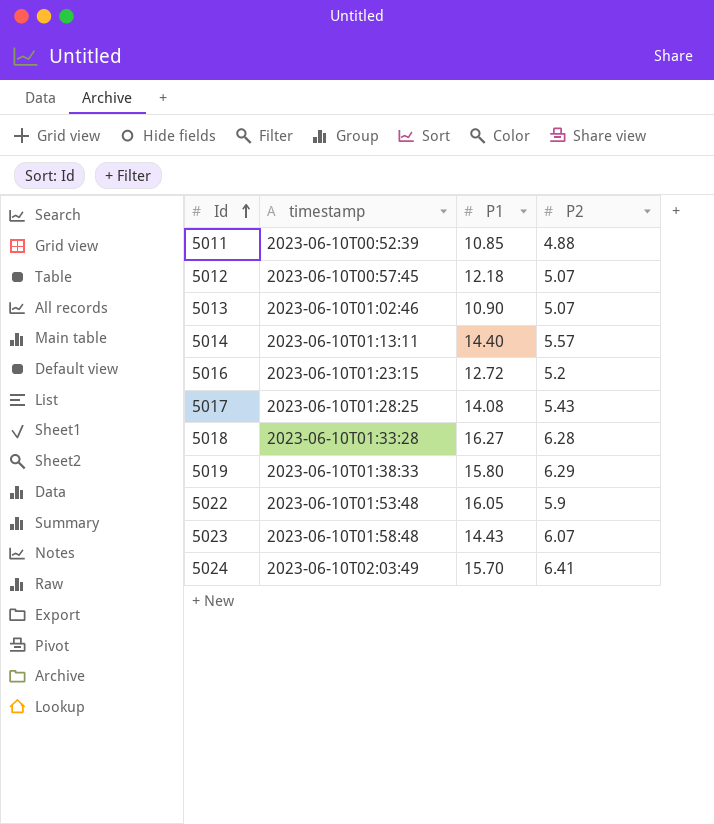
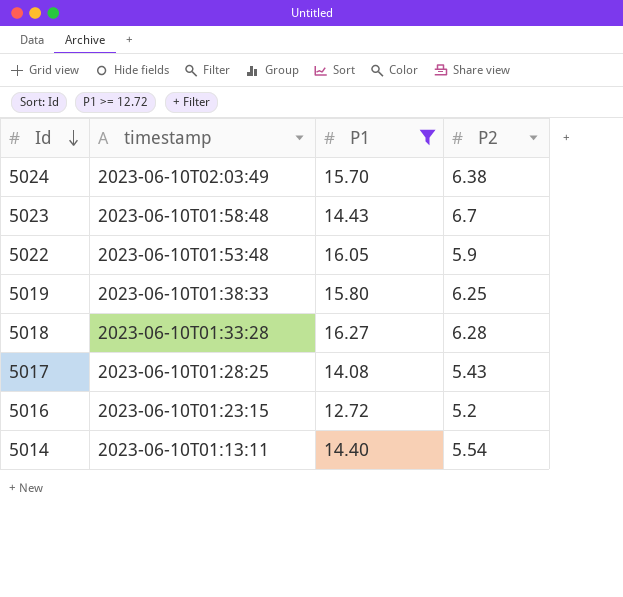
filter: none -> P1 >= 12.72
row order: Id ascending -> Id descending
5024 | P2: 6.41 -> 6.38
5023 | P2: 6.07 -> 6.7
5019 | P2: 6.29 -> 6.25
5014 | P2: 5.57 -> 5.54

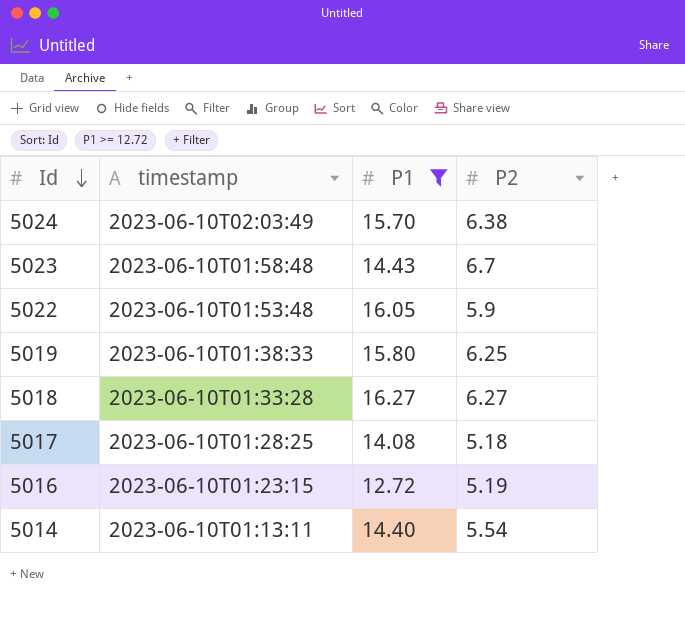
5018 | P2: 6.28 -> 6.27
5017 | P2: 5.43 -> 5.18
5016 | P2: 5.2 -> 5.19

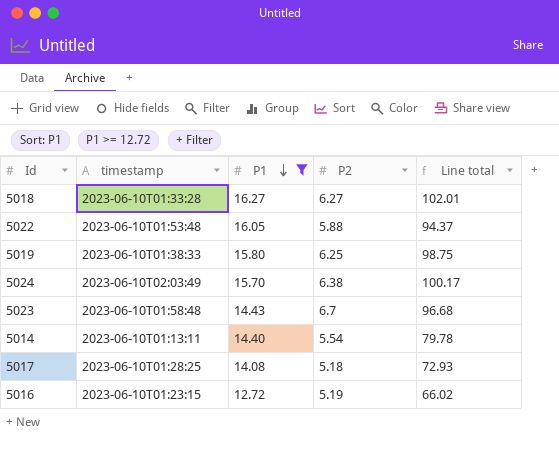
row order: Id descending -> P1 descending
column Line total | formula: none -> [P1] * [P2]
5022 | P2: 5.9 -> 5.88

